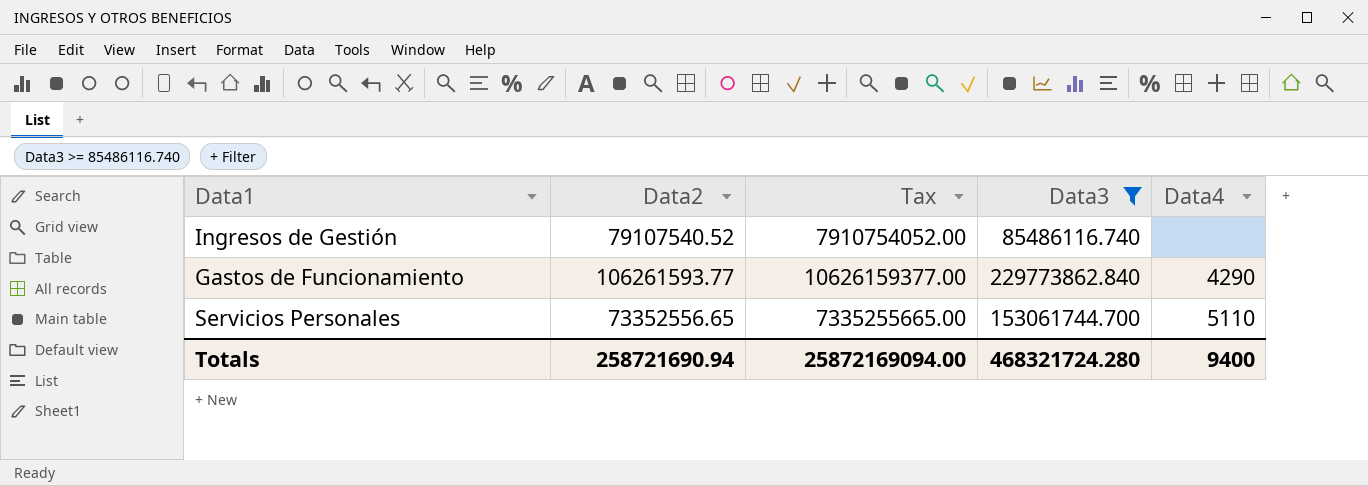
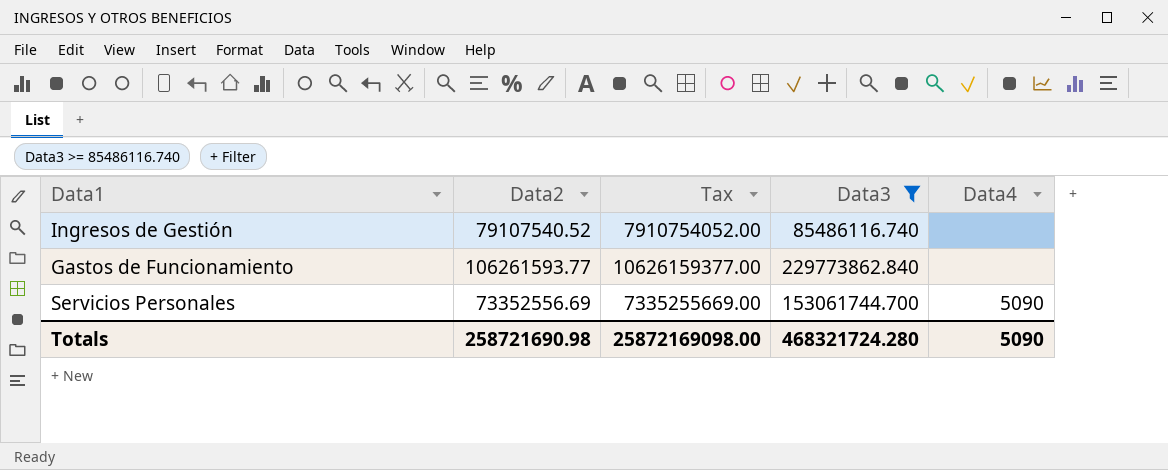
Gastos de Funcionamiento | Data4: 4290 -> none
Servicios Personales | Data2: 73352556.65 -> 73352556.69
Servicios Personales | Tax: 7335255665.00 -> 7335255669.00
Servicios Personales | Data4: 5110 -> 5090
Totals | Data2: 258721690.94 -> 258721690.98
Totals | Tax: 25872169094.00 -> 25872169098.00
Totals | Data4: 9400 -> 5090

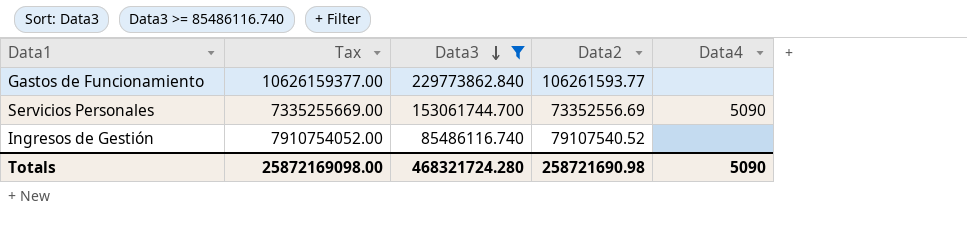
row order: none -> Data3 descending
column Data2 | position: 2 -> 4

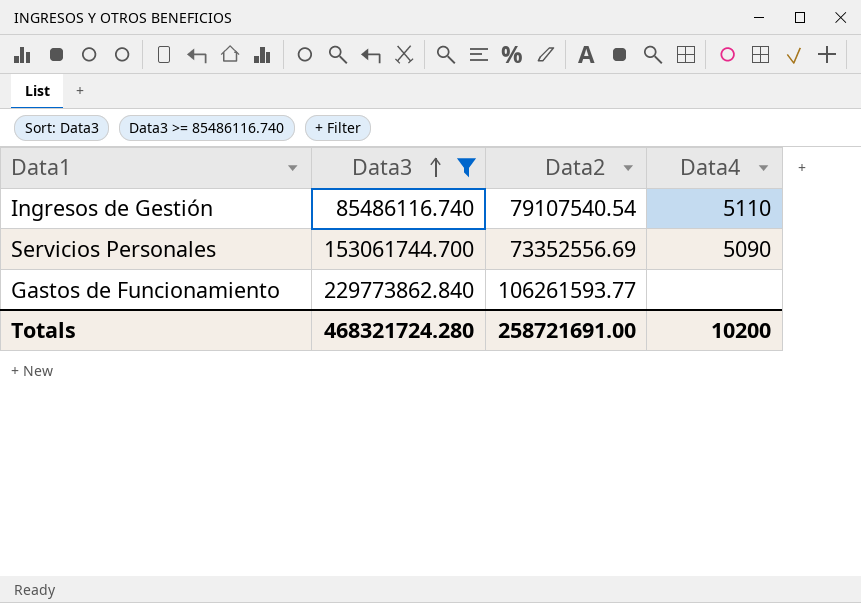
row order: Data3 descending -> Data3 ascending
column Tax | formula: [Data2] * 100 -> none
Ingresos de Gestión | Data2: 79107540.52 -> 79107540.54
Ingresos de Gestión | Data4: none -> 5110
Totals | Data2: 258721690.98 -> 258721691.00
Totals | Data4: 5090 -> 10200

